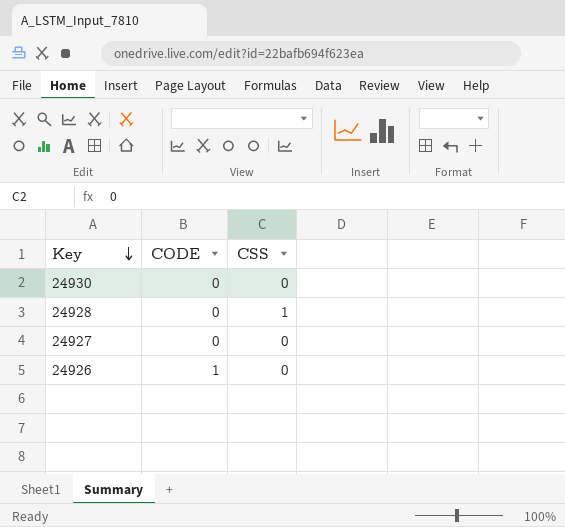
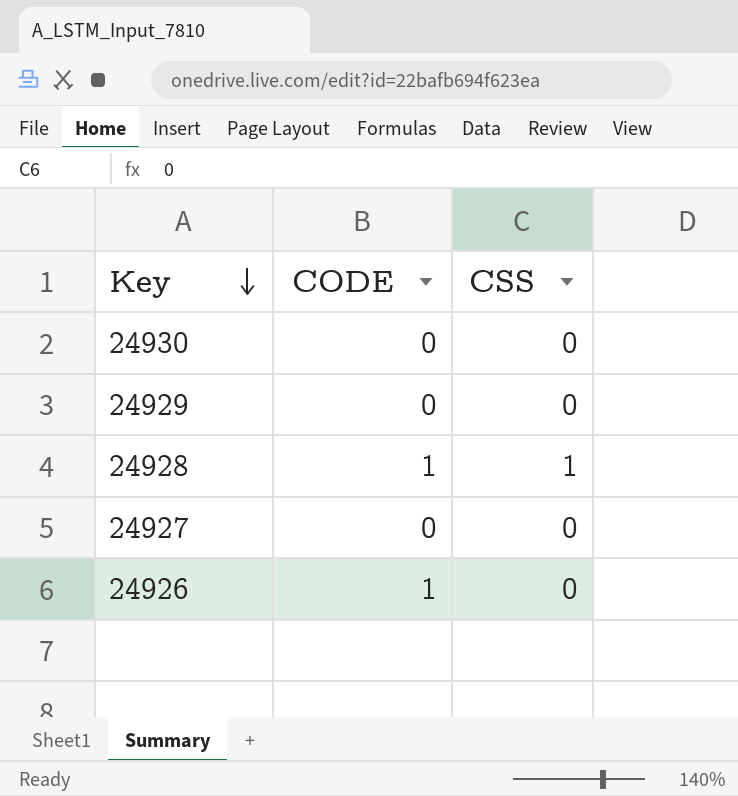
row 24929: none -> 0 | 0
24928 | CODE: 0 -> 1

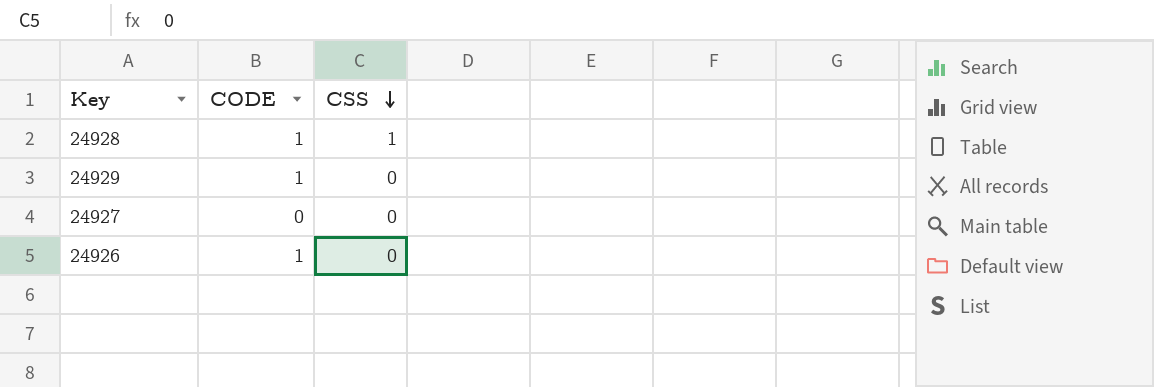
row order: Key descending -> CSS descending
row 24930: 0 | 0 -> none
24929 | CODE: 0 -> 1

